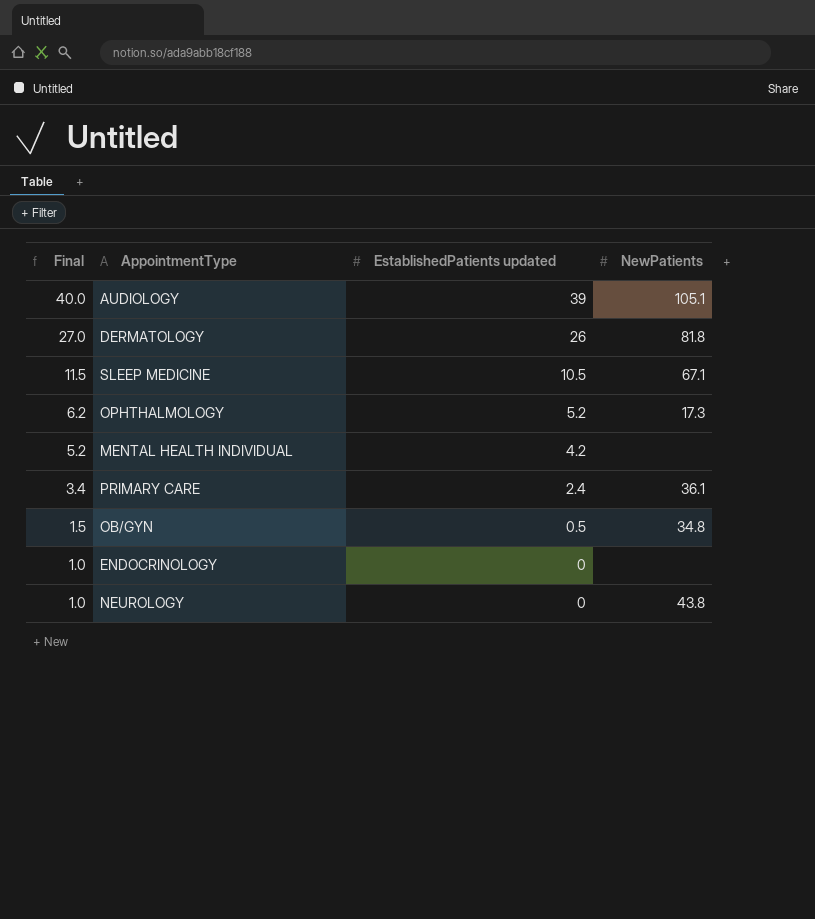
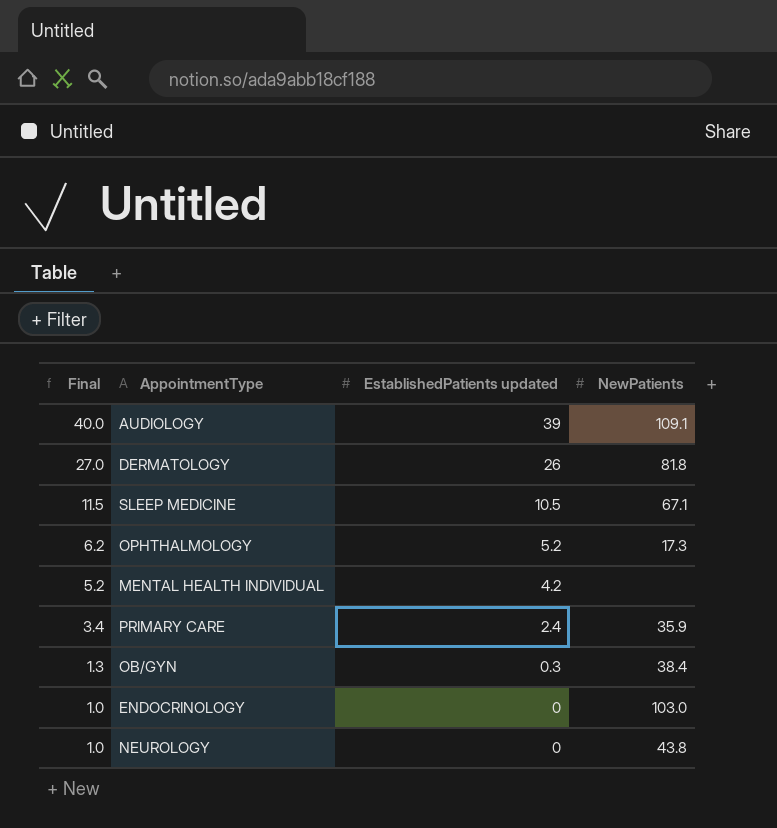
AUDIOLOGY | NewPatients: 105.1 -> 109.1
PRIMARY CARE | NewPatients: 36.1 -> 35.9
OB/GYN | Final: 1.5 -> 1.3
OB/GYN | EstablishedPatients updated: 0.5 -> 0.3
OB/GYN | NewPatients: 34.8 -> 38.4
ENDOCRINOLOGY | NewPatients: none -> 103.0

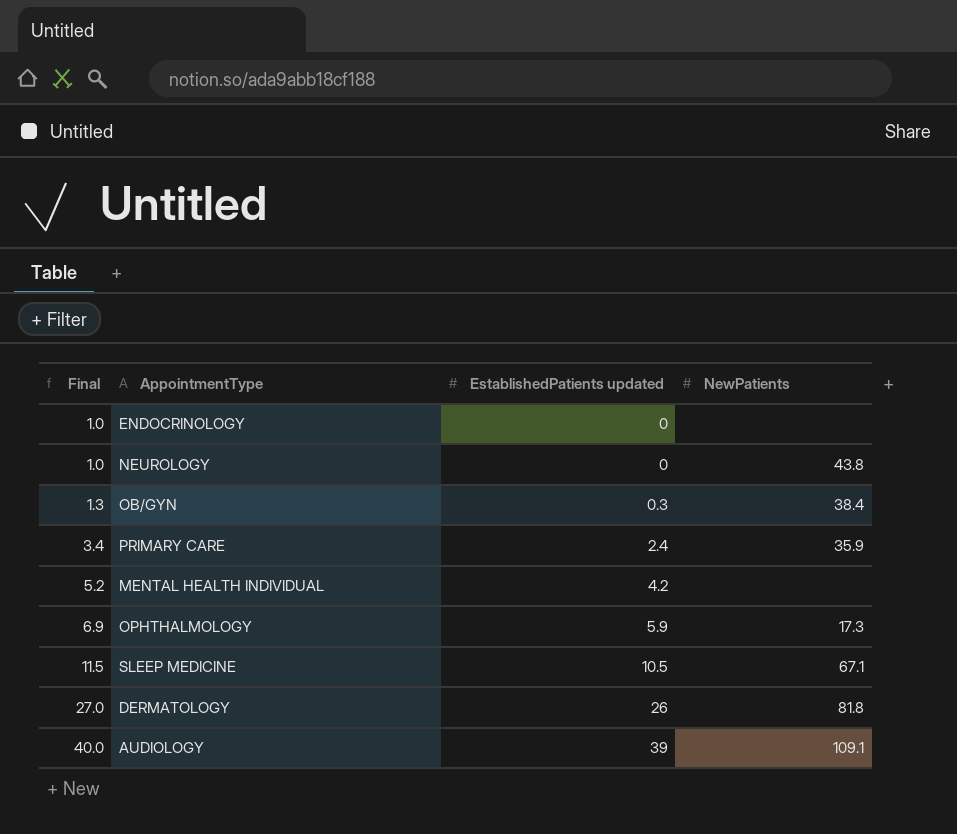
row order: Final descending -> Final ascending
ENDOCRINOLOGY | NewPatients: 103.0 -> none
OPHTHALMOLOGY | Final: 6.2 -> 6.9
OPHTHALMOLOGY | EstablishedPatients updated: 5.2 -> 5.9

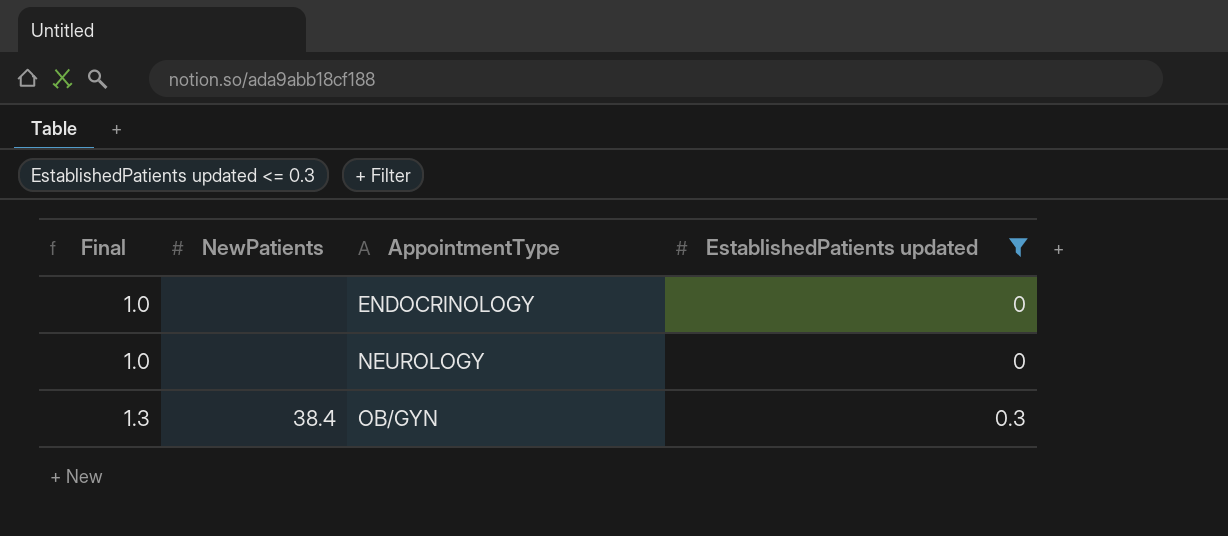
filter: none -> EstablishedPatients updated <= 0.3
column NewPatients | position: 4 -> 2
NEUROLOGY | NewPatients: 43.8 -> none

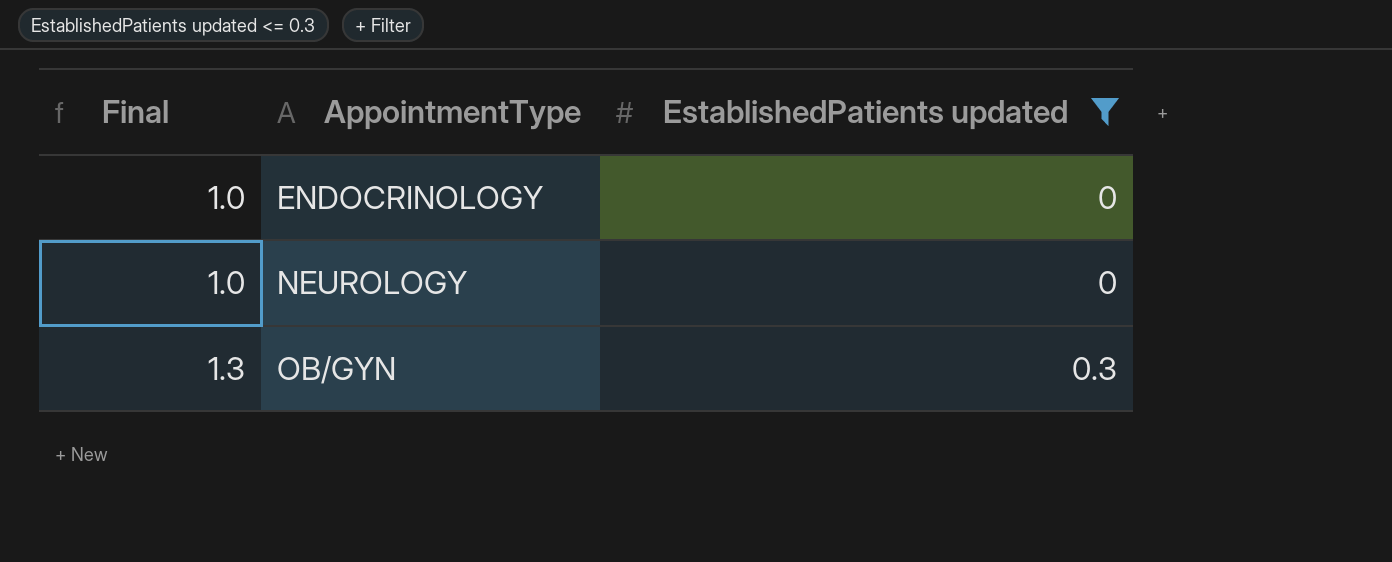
column NewPatients | position: 2 -> none

